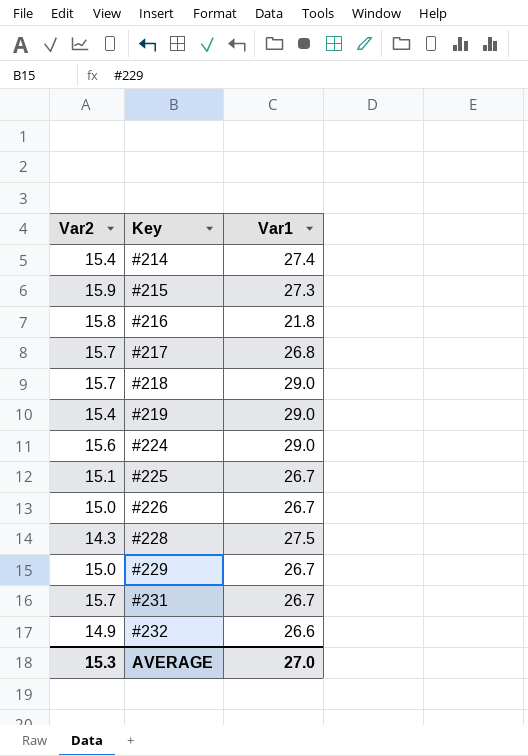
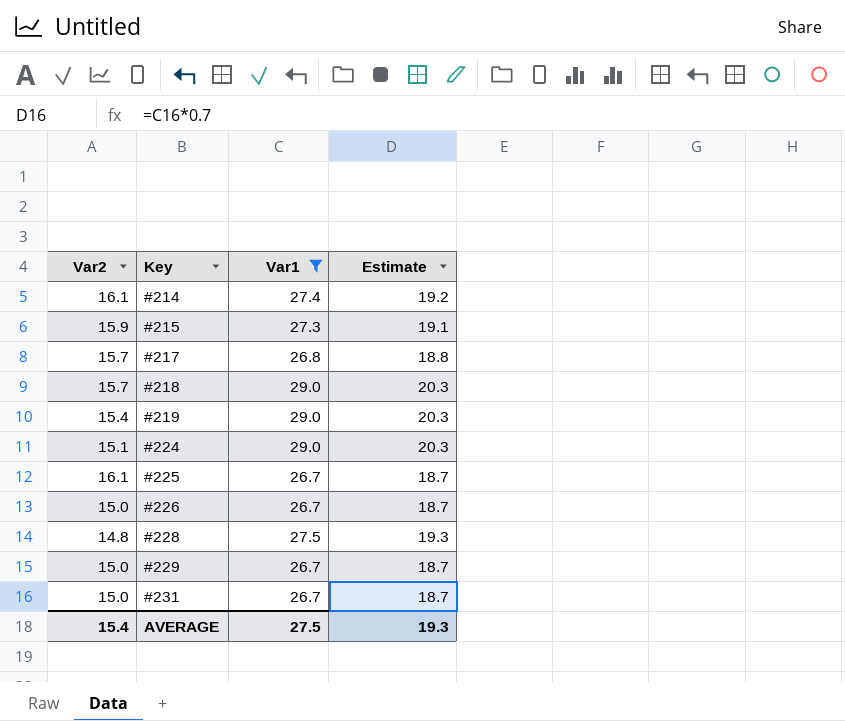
filter: none -> Var1 >= 26.7
column Estimate | formula: none -> [Var1] * 0.7
#214 | Var2: 15.4 -> 16.1
#224 | Var2: 15.6 -> 15.1
#225 | Var2: 15.1 -> 16.1
#228 | Var2: 14.3 -> 14.8
#231 | Var2: 15.7 -> 15.0
AVERAGE | Var2: 15.3 -> 15.4
AVERAGE | Var1: 27.0 -> 27.5

